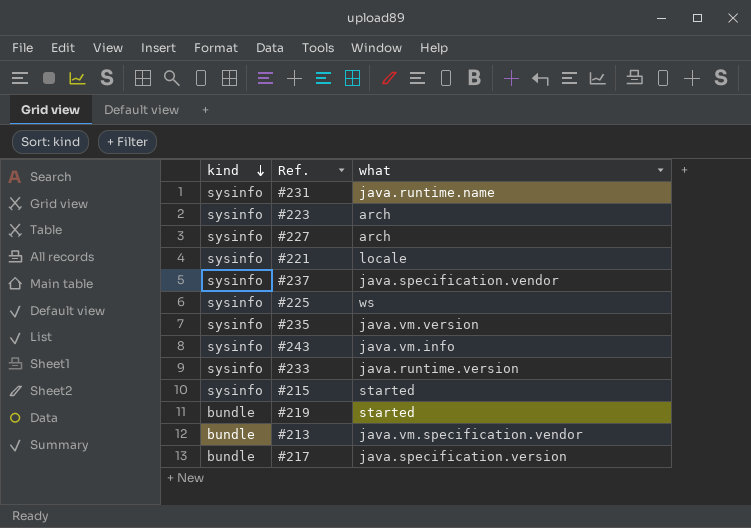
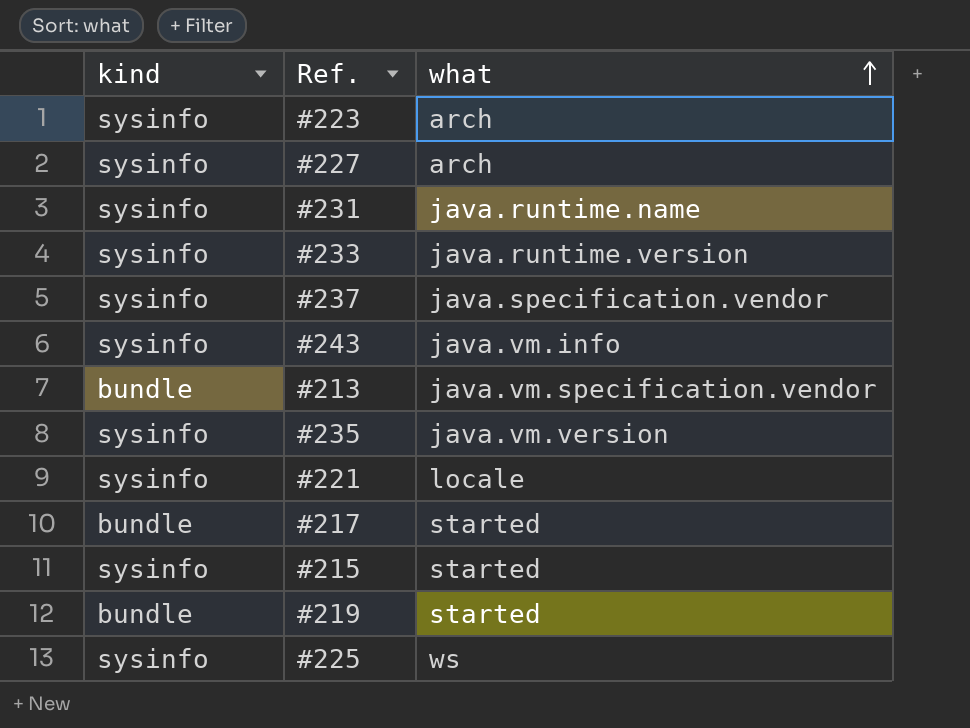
row order: kind descending -> what ascending
#217 | what: java.specification.version -> started

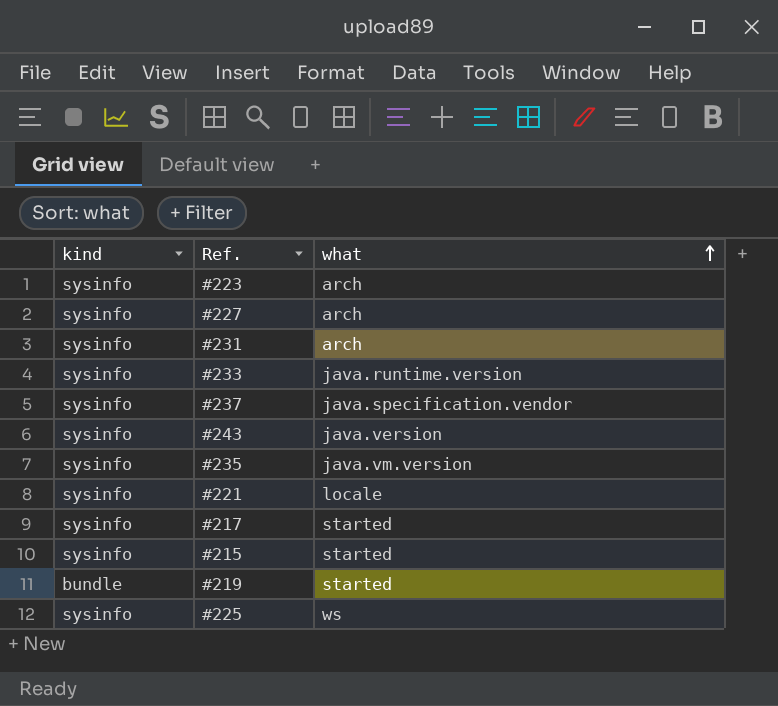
row #213: bundle | java.vm.specification.vendor -> none
#231 | what: java.runtime.name -> arch
#243 | what: java.vm.info -> java.version
#217 | kind: bundle -> sysinfo

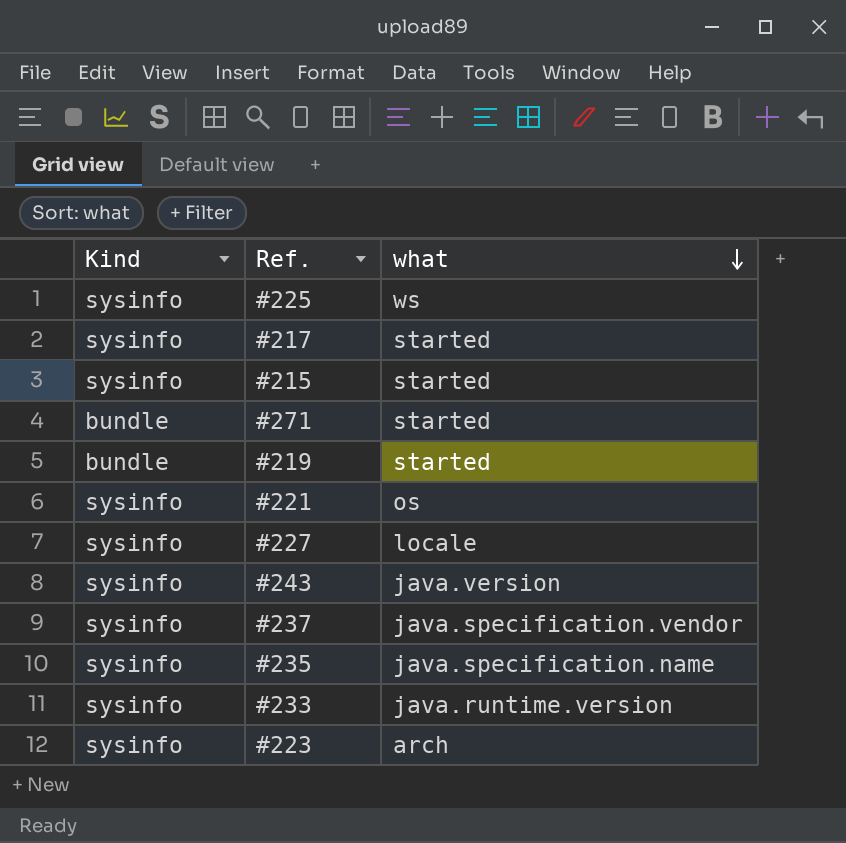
row order: what ascending -> what descending
column name: kind -> Kind
row #231: sysinfo | arch -> none
row #271: none -> bundle | started
#221 | what: locale -> os
#227 | what: arch -> locale
#235 | what: java.vm.version -> java.specification.name

